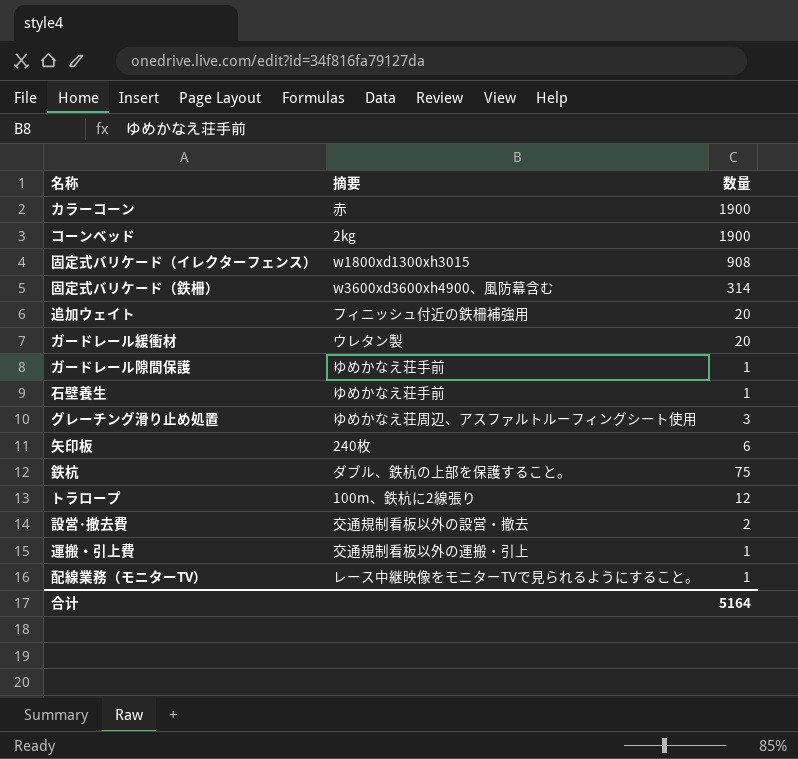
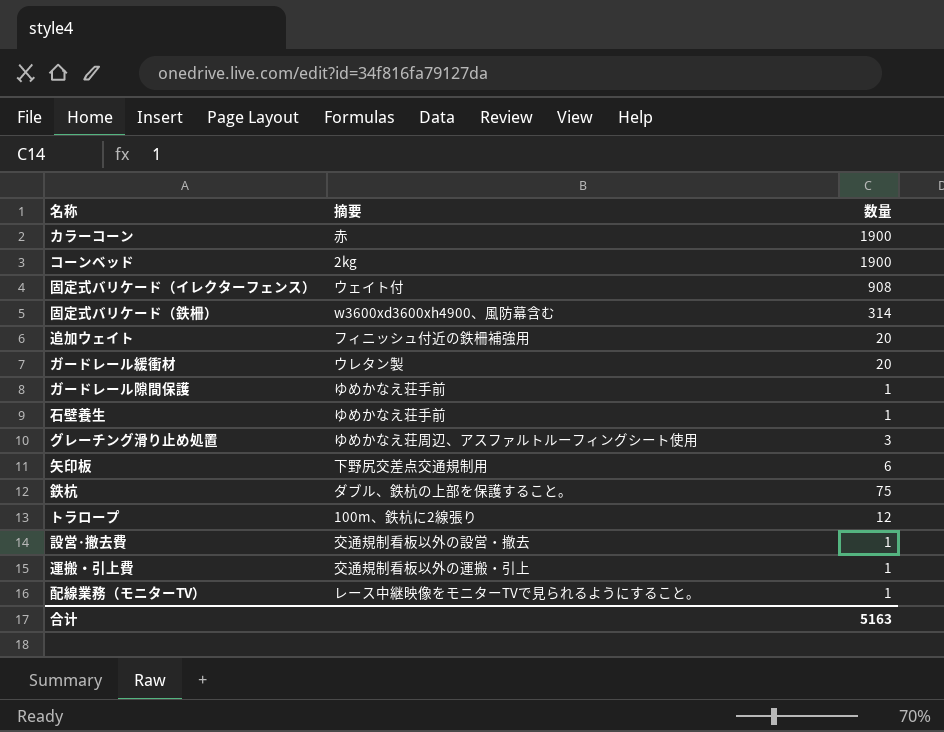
固定式バリケード（イレクターフェンス） | 摘要: w1800xd1300xh3015 -> ウェイト付
矢印板 | 摘要: 240枚 -> 下野尻交差点交通規制用
設営･撤去費 | 数量: 2 -> 1
合计 | 数量: 5164 -> 5163

